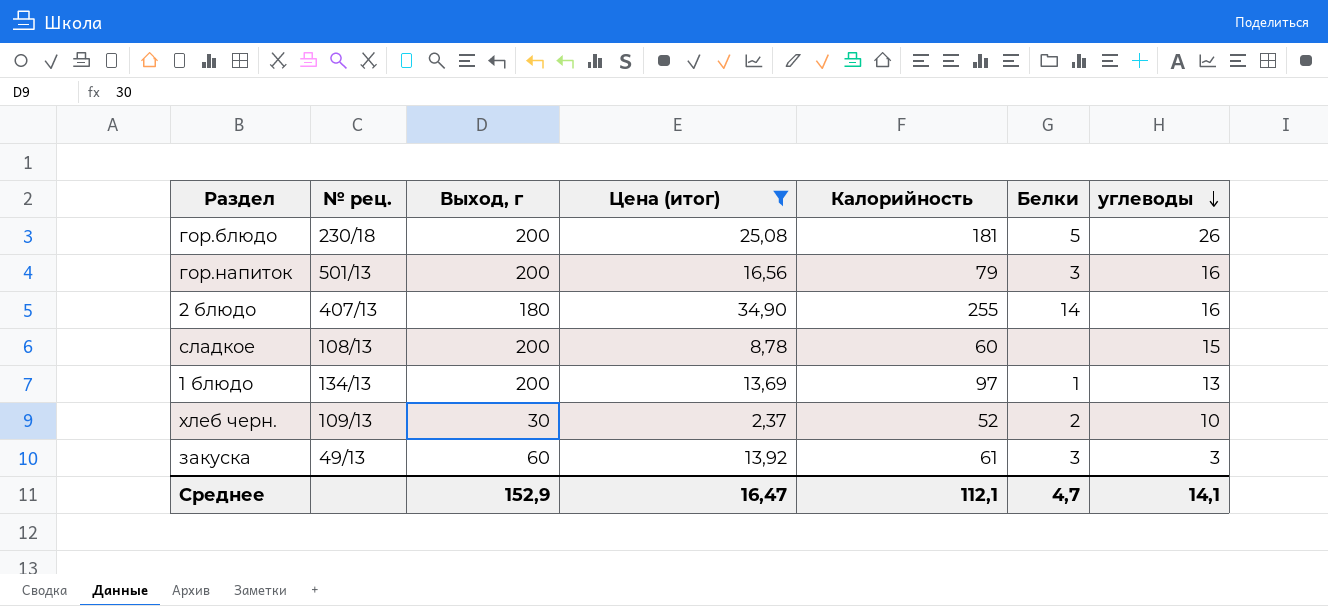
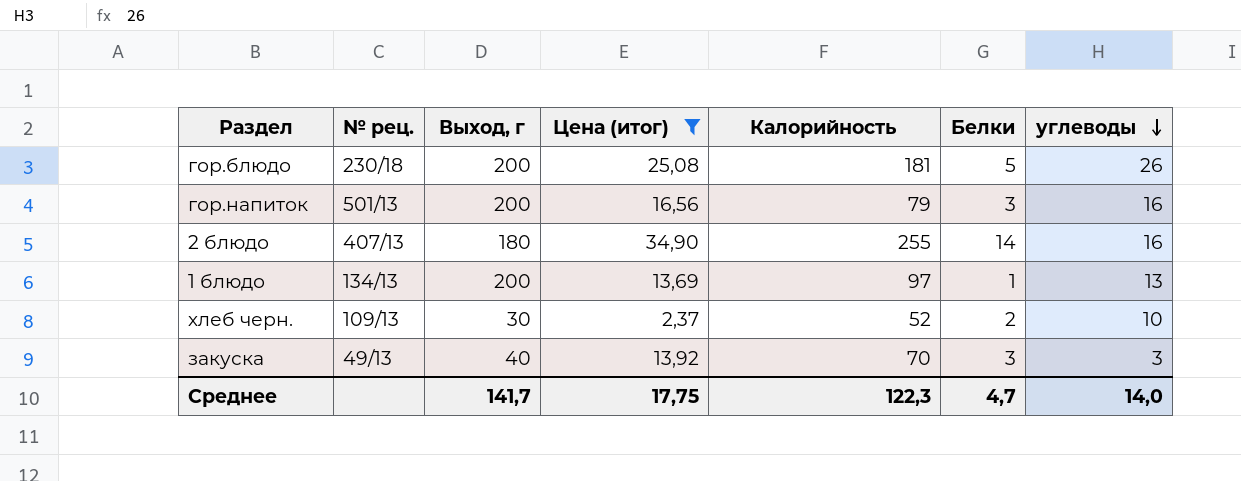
row сладкое: 108/13 | 200 | 8,78 | 60 | none | 15 -> none
закуска | Выход, г: 60 -> 40
закуска | Калорийность: 61 -> 70
Среднее | Выход, г: 152,9 -> 141,7
Среднее | Цена (итог): 16,47 -> 17,75
Среднее | Калорийность: 112,1 -> 122,3
Среднее | углеводы: 14,1 -> 14,0

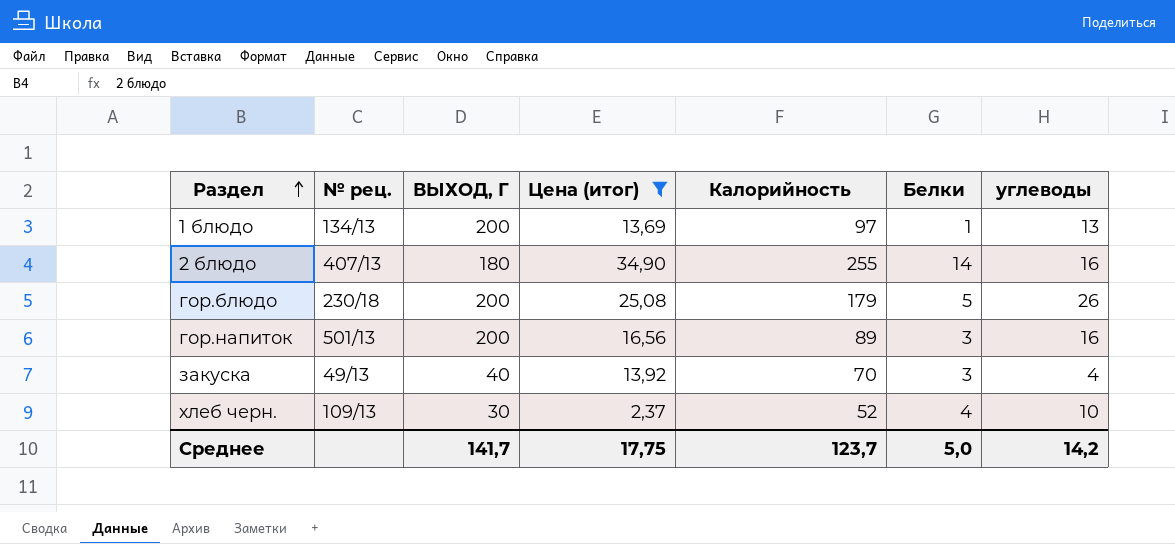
row order: углеводы descending -> Раздел ascending
column name: Выход, г -> ВЫХОД, Г
гор.блюдо | Калорийность: 181 -> 179
гор.напиток | Калорийность: 79 -> 89
закуска | углеводы: 3 -> 4
хлеб черн. | Белки: 2 -> 4
Среднее | Калорийность: 122,3 -> 123,7
Среднее | Белки: 4,7 -> 5,0
Среднее | углеводы: 14,0 -> 14,2

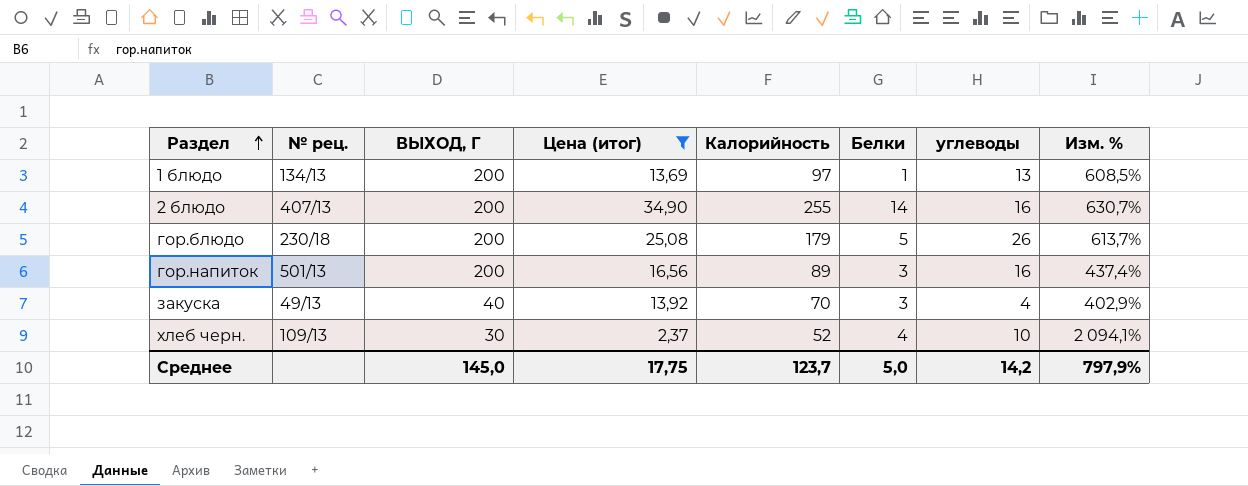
column Изм. % | formula: none -> ([Калорийность] - [Цена (итог)]) / [Цена (итог)]
2 блюдо | ВЫХОД, Г: 180 -> 200
Среднее | ВЫХОД, Г: 141,7 -> 145,0

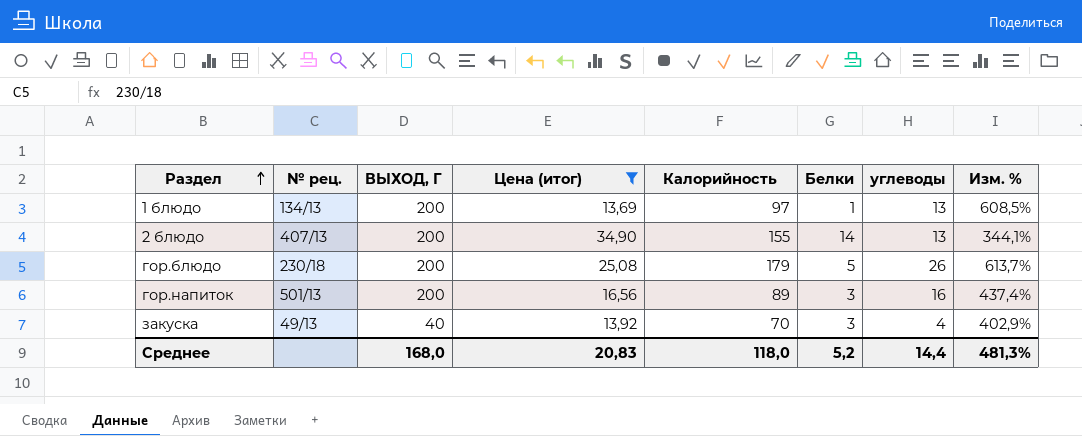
row хлеб черн.: 109/13 | 30 | 2,37 | 52 | 4 | 10 | 2 094,1% -> none
2 блюдо | Калорийность: 255 -> 155
2 блюдо | углеводы: 16 -> 13
2 блюдо | Изм. %: 630,7% -> 344,1%
Среднее | ВЫХОД, Г: 145,0 -> 168,0
Среднее | Цена (итог): 17,75 -> 20,83
Среднее | Калорийность: 123,7 -> 118,0
Среднее | Белки: 5,0 -> 5,2
Среднее | углеводы: 14,2 -> 14,4
Среднее | Изм. %: 797,9% -> 481,3%

